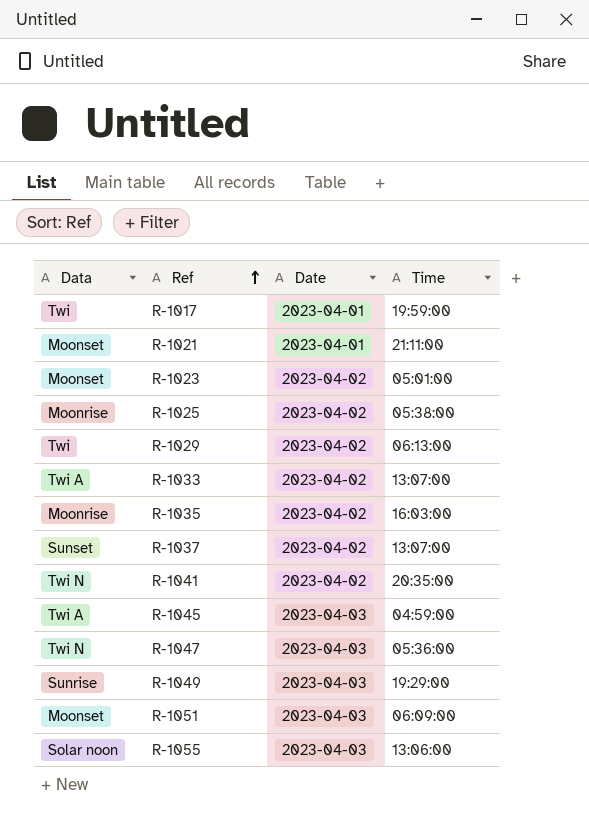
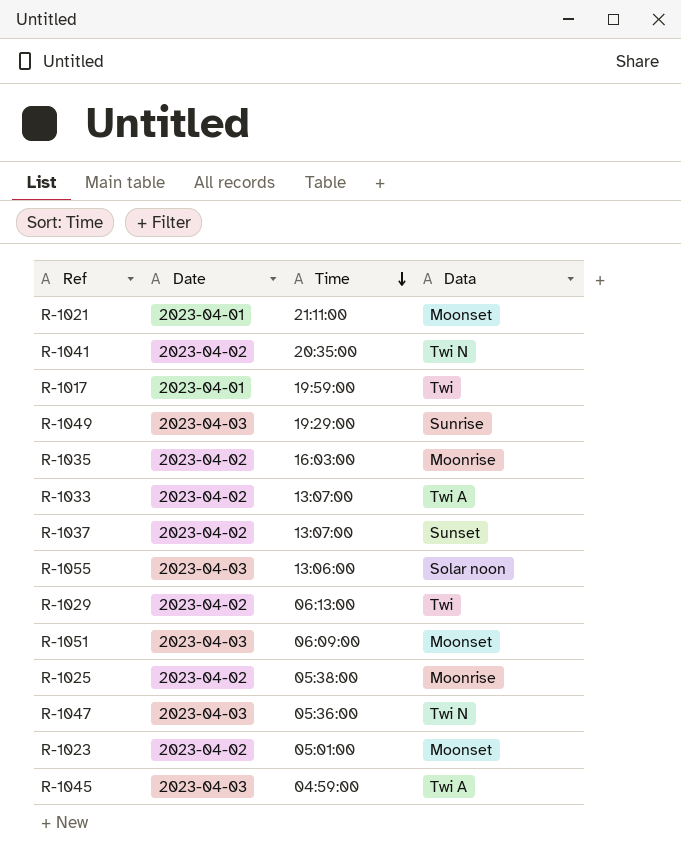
row order: Ref ascending -> Time descending
column Data | position: 1 -> 4

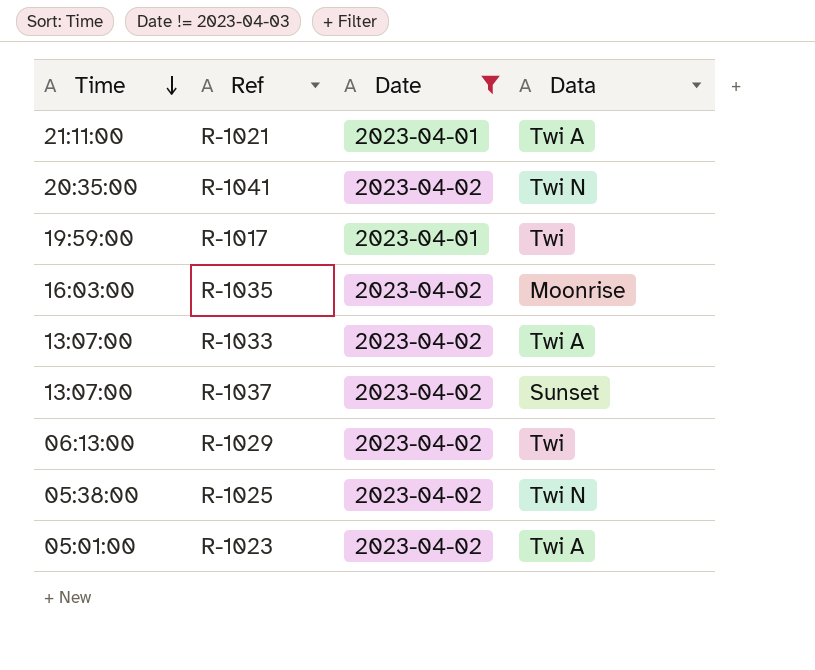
filter: none -> Date != 2023-04-03
column Time | position: 3 -> 1
R-1021 | Data: Moonset -> Twi A
R-1025 | Data: Moonrise -> Twi N
R-1023 | Data: Moonset -> Twi A

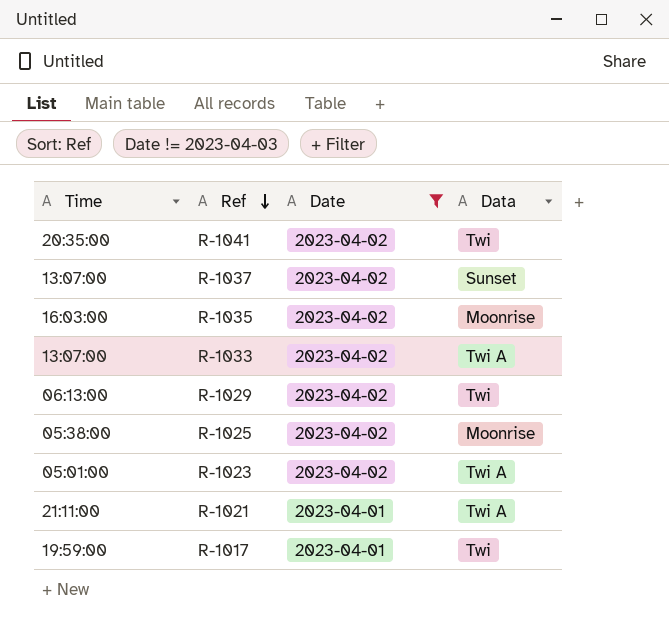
row order: Time descending -> Ref descending
R-1041 | Data: Twi N -> Twi
R-1025 | Data: Twi N -> Moonrise

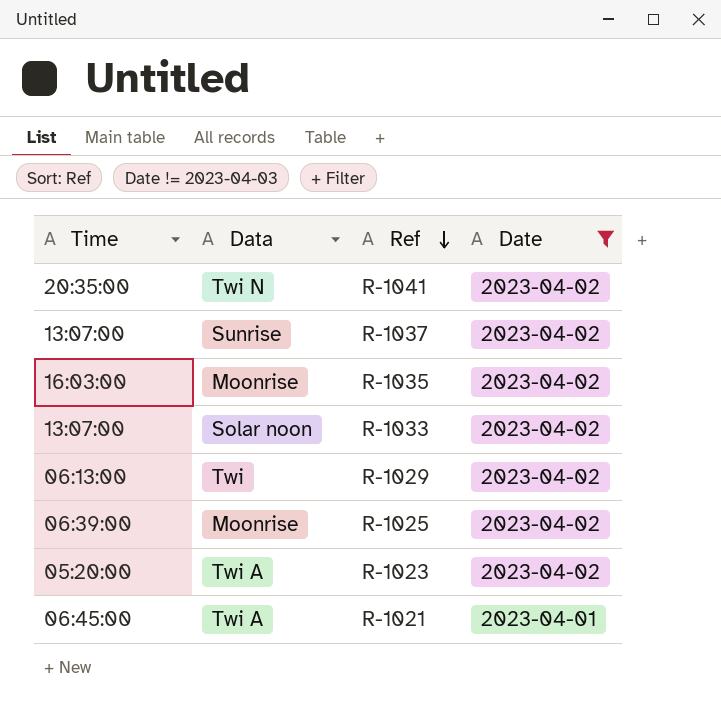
column Data | position: 4 -> 2
row R-1017: 19:59:00 | 2023-04-01 | Twi -> none
R-1041 | Data: Twi -> Twi N
R-1037 | Data: Sunset -> Sunrise
R-1033 | Data: Twi A -> Solar noon
R-1025 | Time: 05:38:00 -> 06:39:00
R-1023 | Time: 05:01:00 -> 05:20:00
R-1021 | Time: 21:11:00 -> 06:45:00

